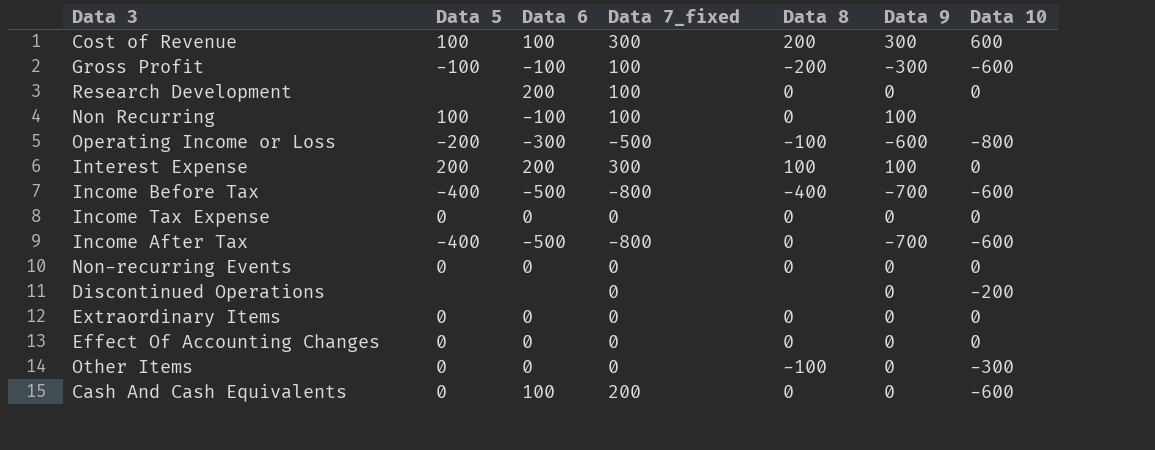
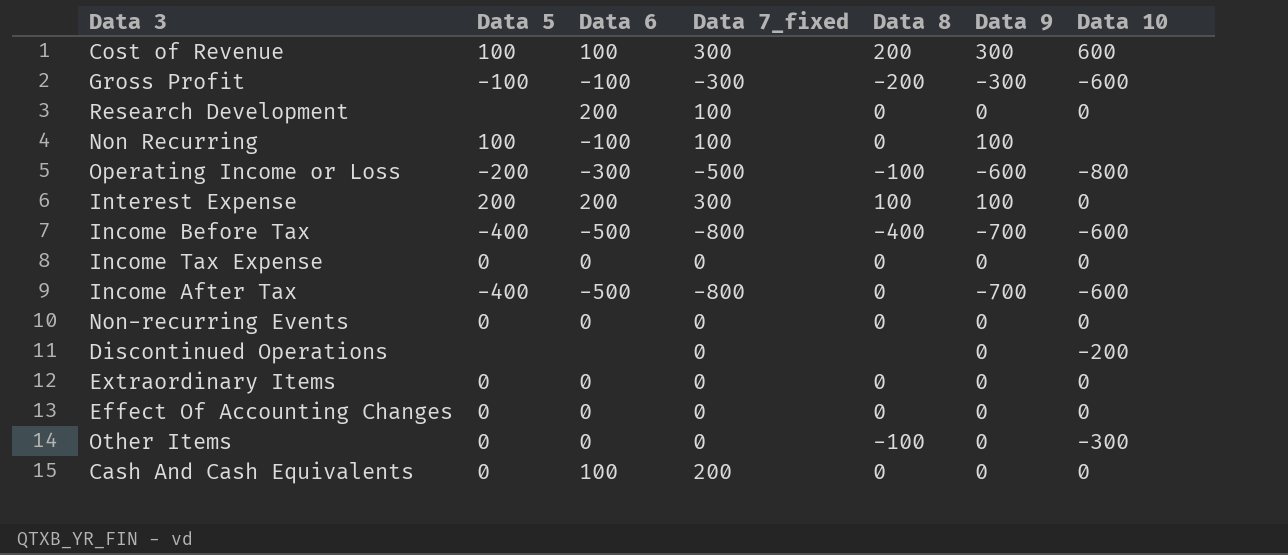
Gross Profit | Data 7_fixed: 100 -> -300
Cash And Cash Equivalents | Data 10: -600 -> 0

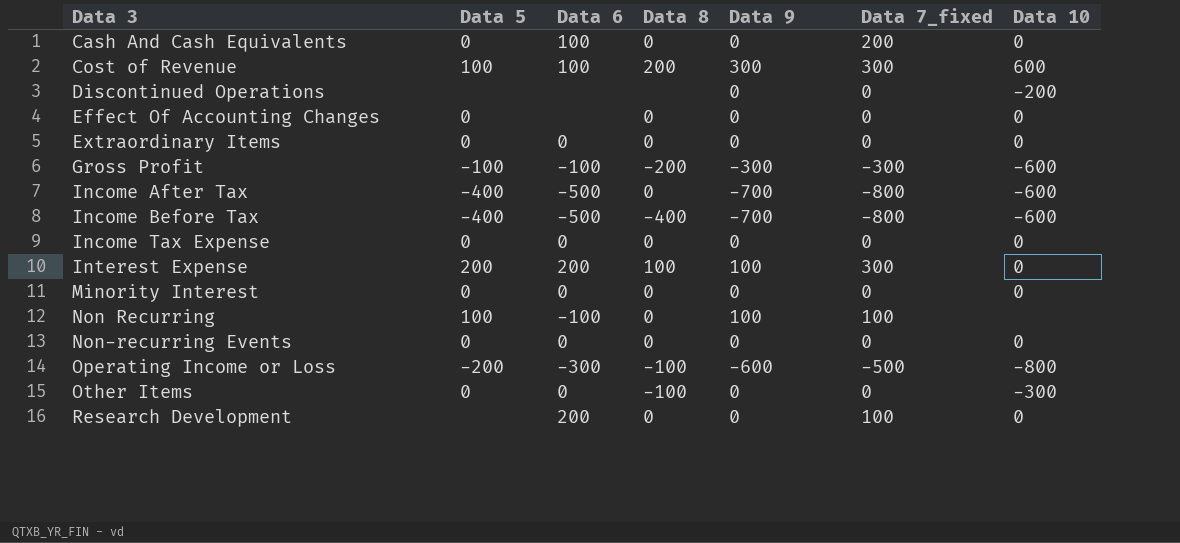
row order: none -> Data 3 ascending
column Data 7_fixed | position: 4 -> 6
Effect Of Accounting Changes | Data 6: 0 -> none
row Minority Interest: none -> 0 | 0 | 0 | 0 | 0 | 0

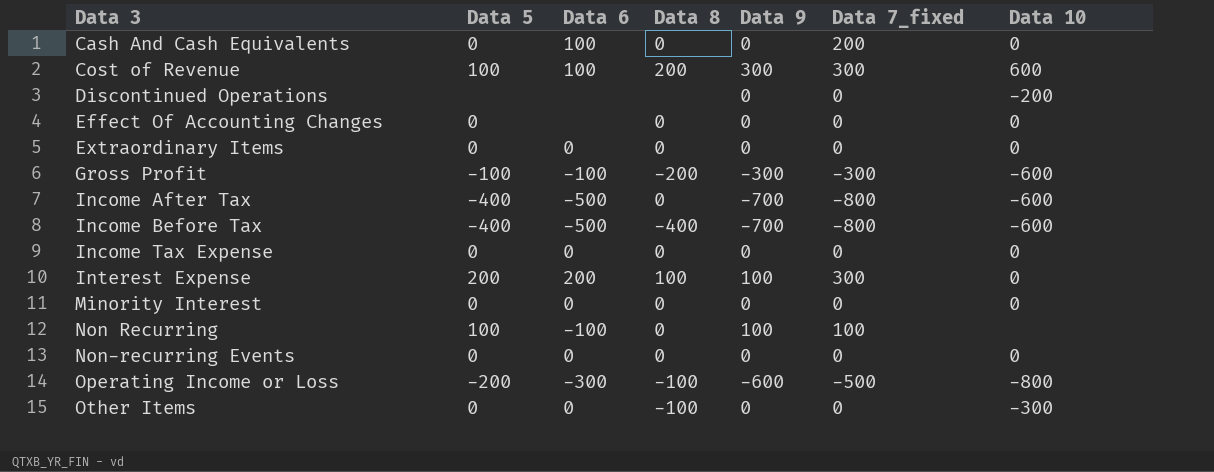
row Research Development: none | 200 | 0 | 0 | 100 | 0 -> none

